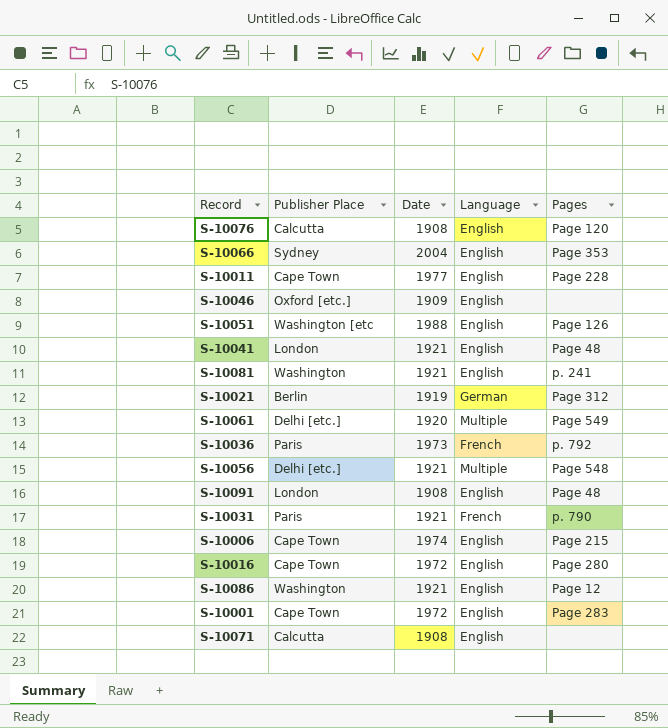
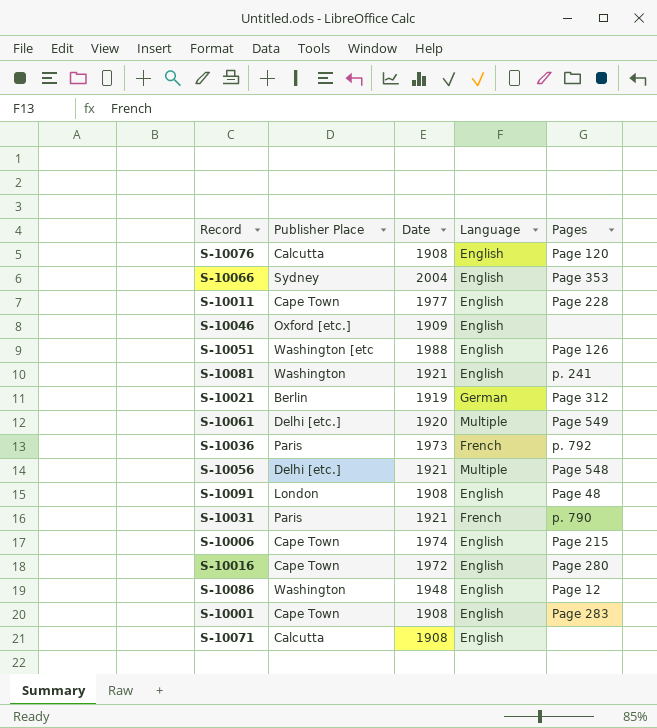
row S-10041: London | 1921 | English | Page 48 -> none
S-10086 | Date: 1921 -> 1948
S-10001 | Date: 1972 -> 1908

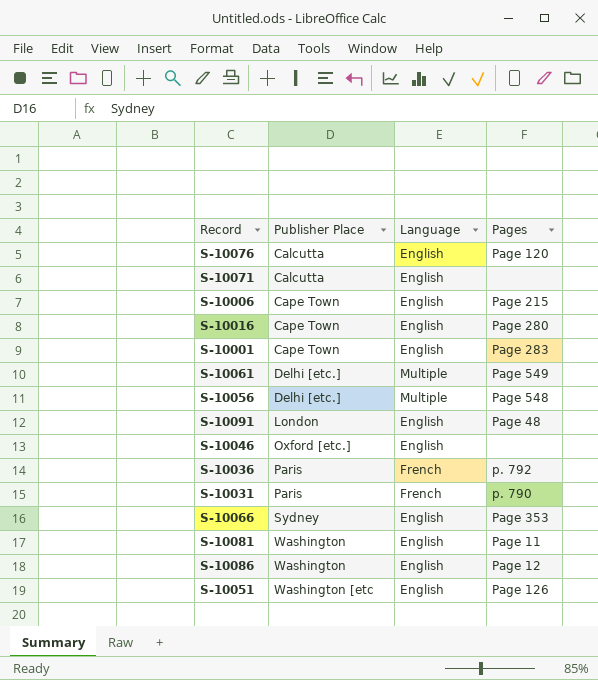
row order: none -> Publisher Place ascending
column Date | position: 3 -> none
row S-10011: Cape Town | 1977 | English | Page 228 -> none
row S-10021: Berlin | 1919 | German | Page 312 -> none
S-10081 | Pages: p. 241 -> Page 11

